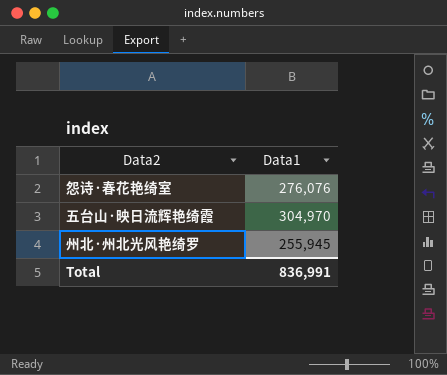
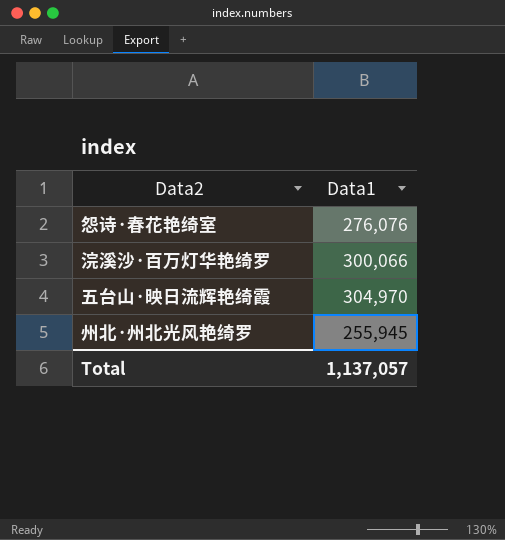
row 浣溪沙·百万灯华艳绮罗: none -> 300,066
Total | Data1: 836,991 -> 1,137,057

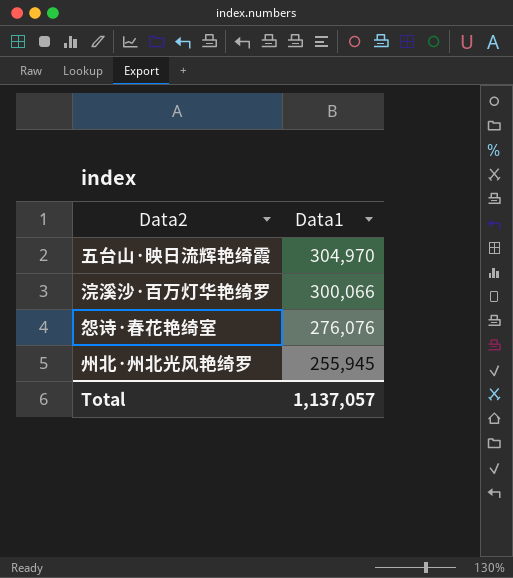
row order: none -> Data1 descending

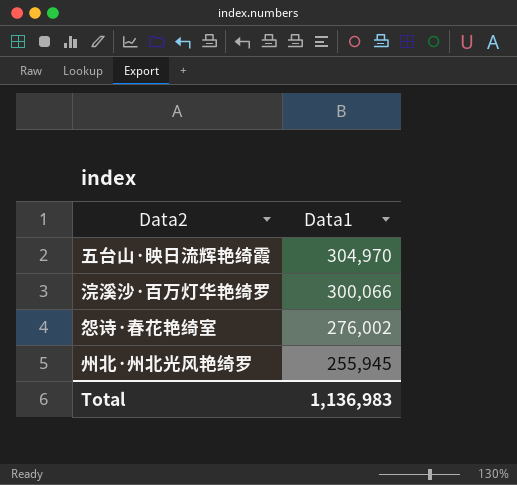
怨诗·春花艳绮室 | Data1: 276,076 -> 276,002
Total | Data1: 1,137,057 -> 1,136,983

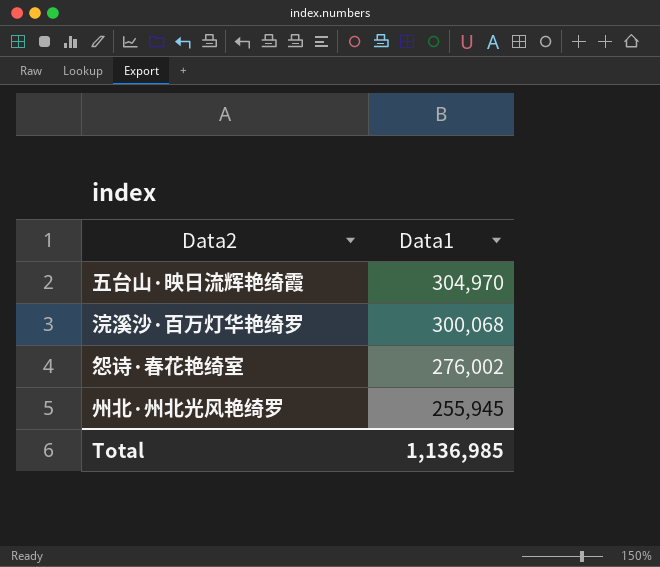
浣溪沙·百万灯华艳绮罗 | Data1: 300,066 -> 300,068
Total | Data1: 1,136,983 -> 1,136,985

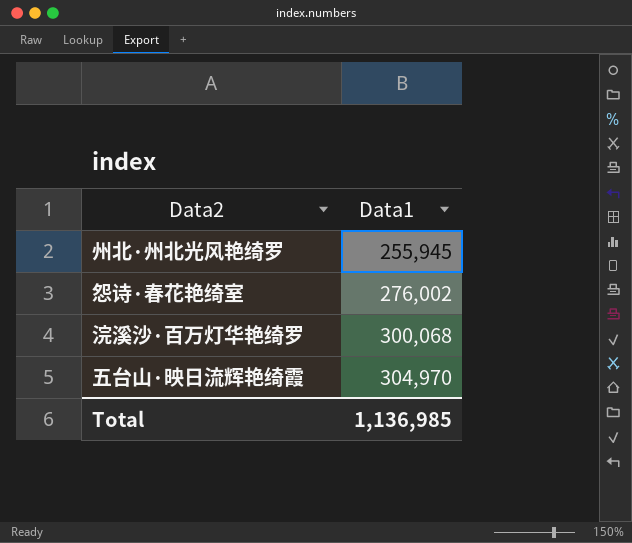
row order: Data1 descending -> Data1 ascending

